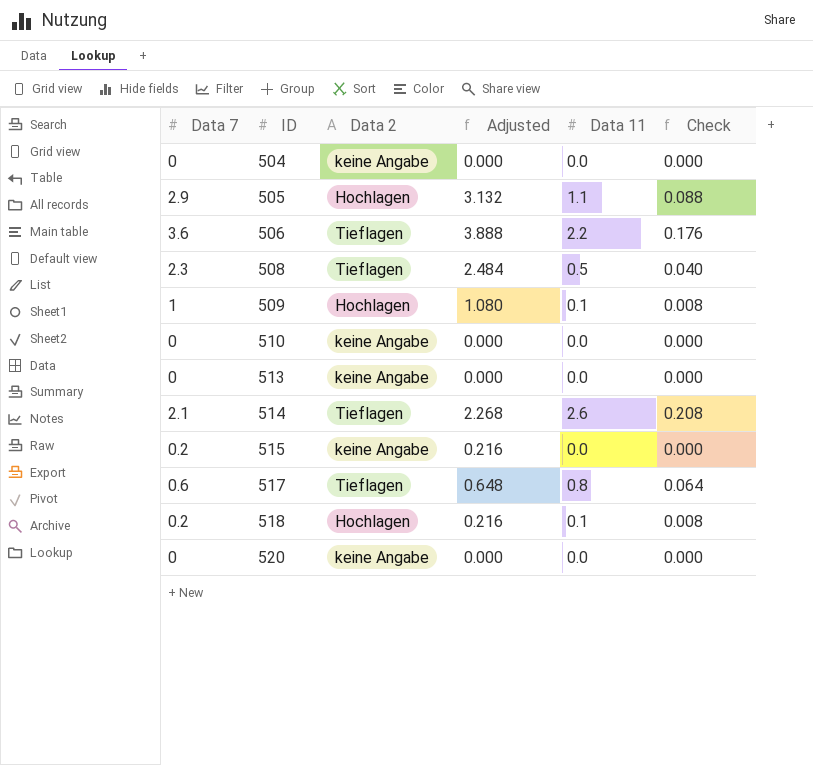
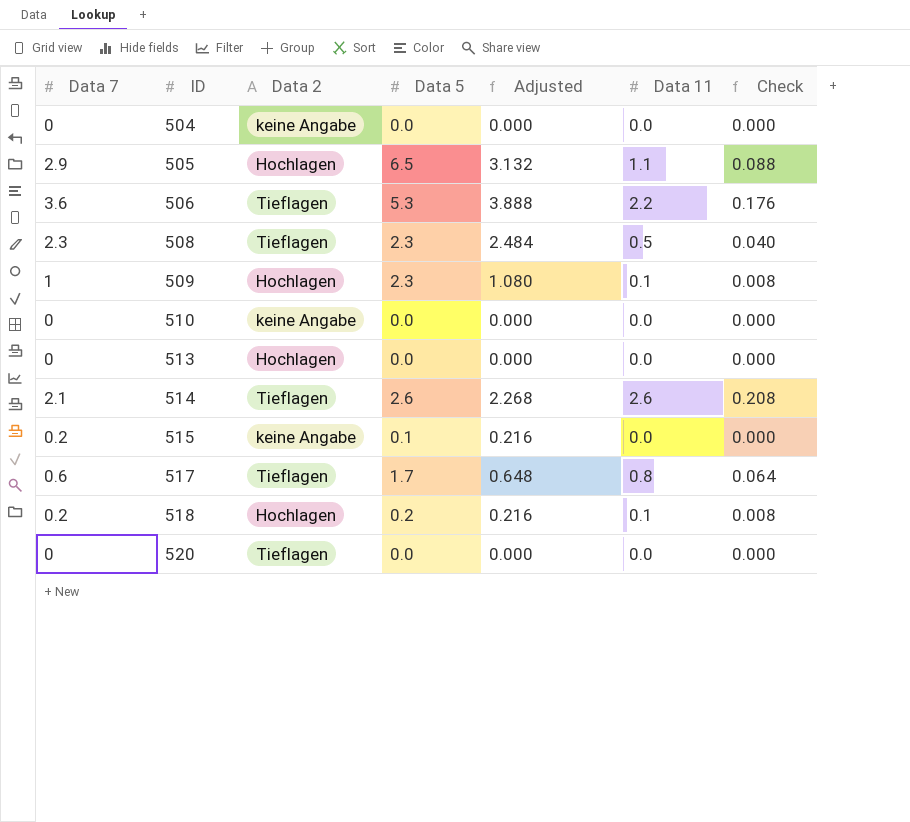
column Data 5 | position: none -> 4
513 | Data 2: keine Angabe -> Hochlagen
520 | Data 2: keine Angabe -> Tieflagen

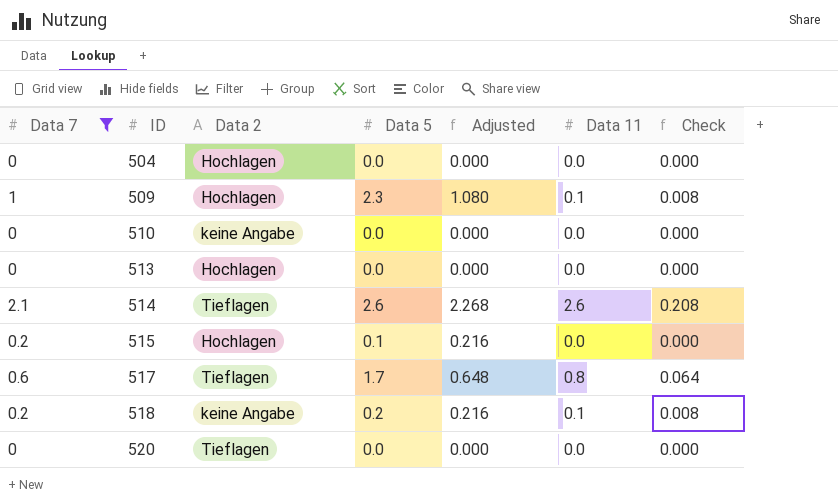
filter: none -> Data 7 <= 2.1
504 | Data 2: keine Angabe -> Hochlagen
515 | Data 2: keine Angabe -> Hochlagen
518 | Data 2: Hochlagen -> keine Angabe

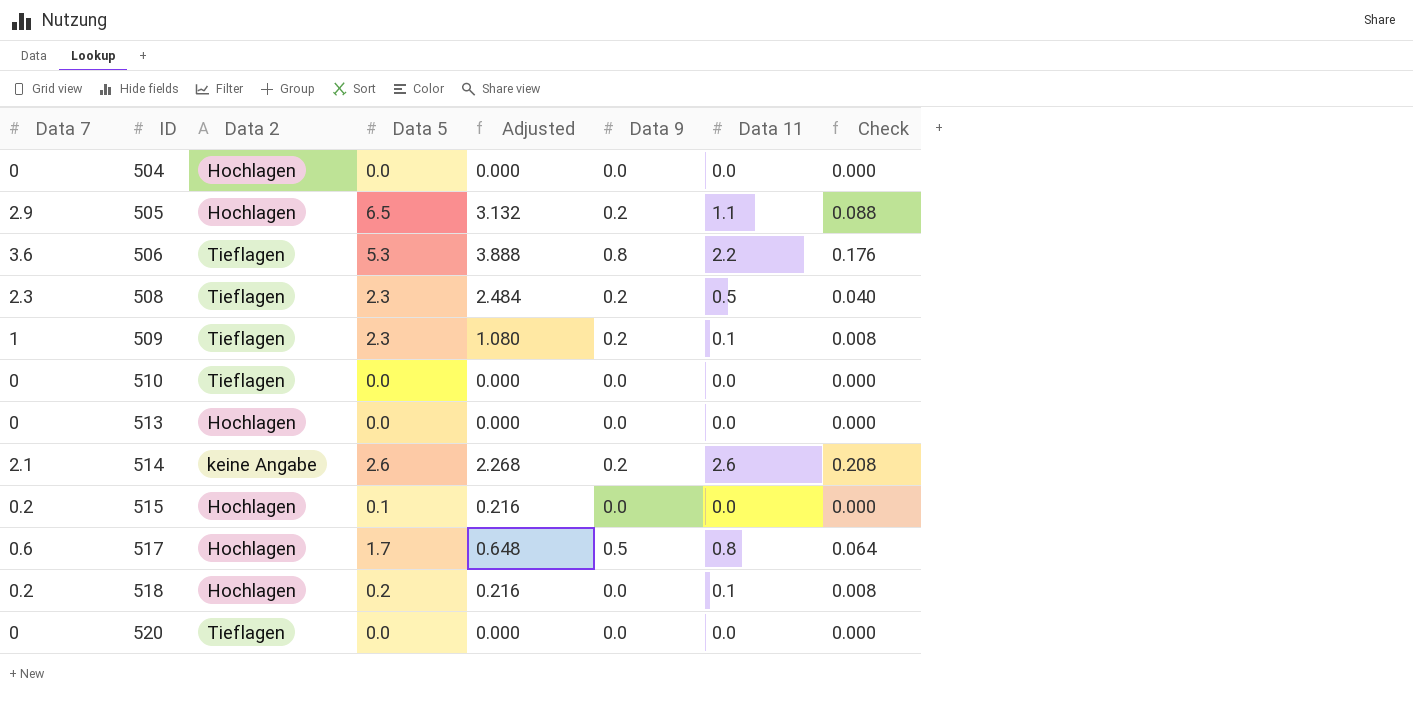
filter: Data 7 <= 2.1 -> none
column Data 9 | position: none -> 6
509 | Data 2: Hochlagen -> Tieflagen
510 | Data 2: keine Angabe -> Tieflagen
514 | Data 2: Tieflagen -> keine Angabe
517 | Data 2: Tieflagen -> Hochlagen
518 | Data 2: keine Angabe -> Hochlagen

